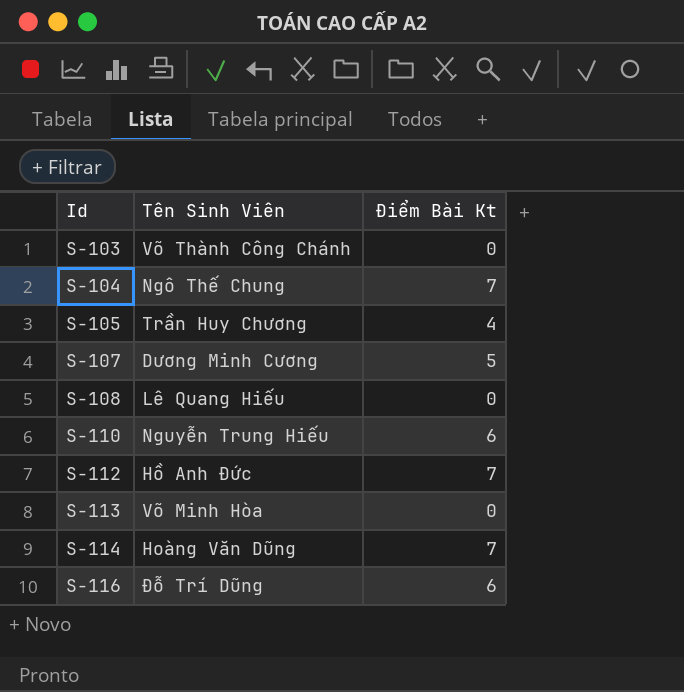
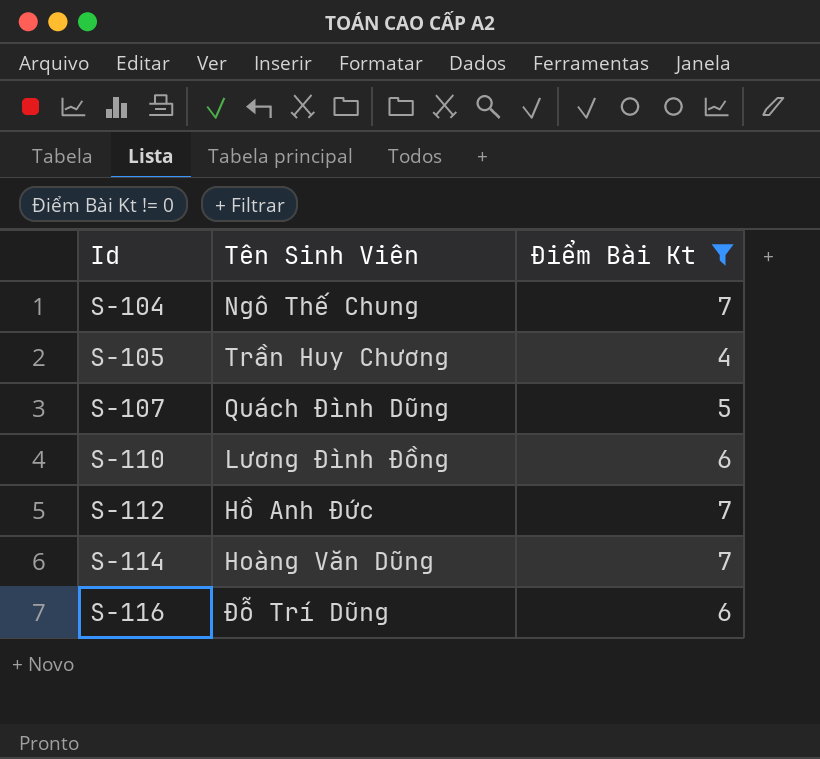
filter: none -> Điểm Bài Kt != 0
S-107 | Tên Sinh Viên: Dương Minh Cương -> Quách Đình Dũng
S-110 | Tên Sinh Viên: Nguyễn Trung Hiếu -> Lương Đình Đồng

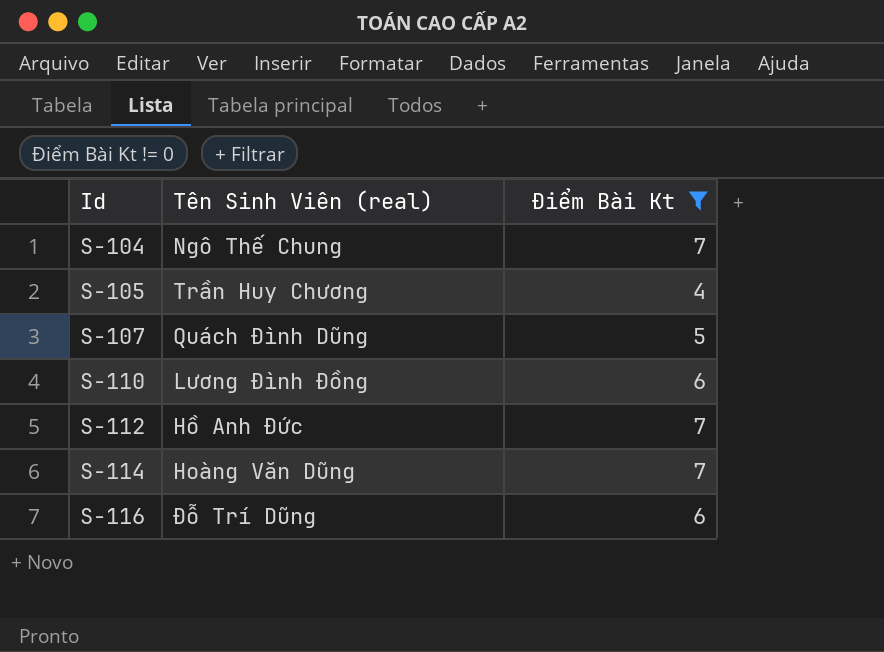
column name: Tên Sinh Viên -> Tên Sinh Viên (real)

